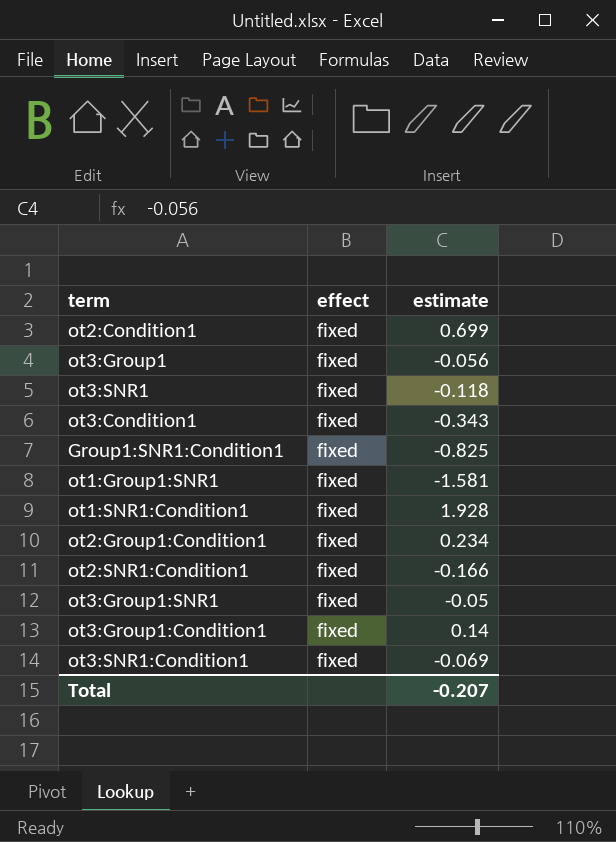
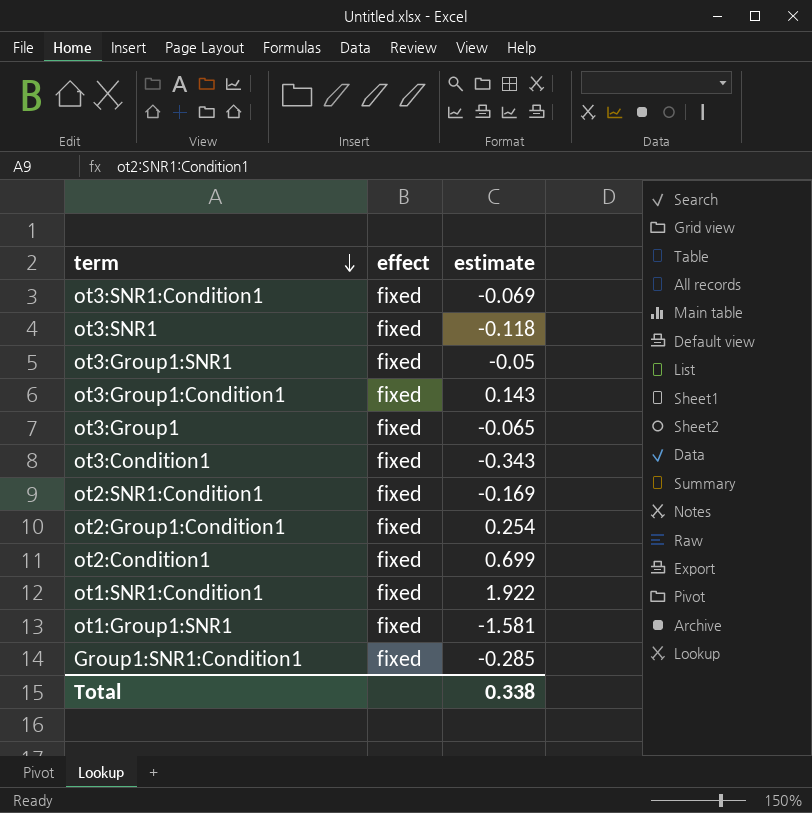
row order: none -> term descending
ot3:Group1:Condition1 | estimate: 0.14 -> 0.143
ot3:Group1 | estimate: -0.056 -> -0.065
ot2:SNR1:Condition1 | estimate: -0.166 -> -0.169
ot2:Group1:Condition1 | estimate: 0.234 -> 0.254
ot1:SNR1:Condition1 | estimate: 1.928 -> 1.922
Group1:SNR1:Condition1 | estimate: -0.825 -> -0.285
Total | estimate: -0.207 -> 0.338

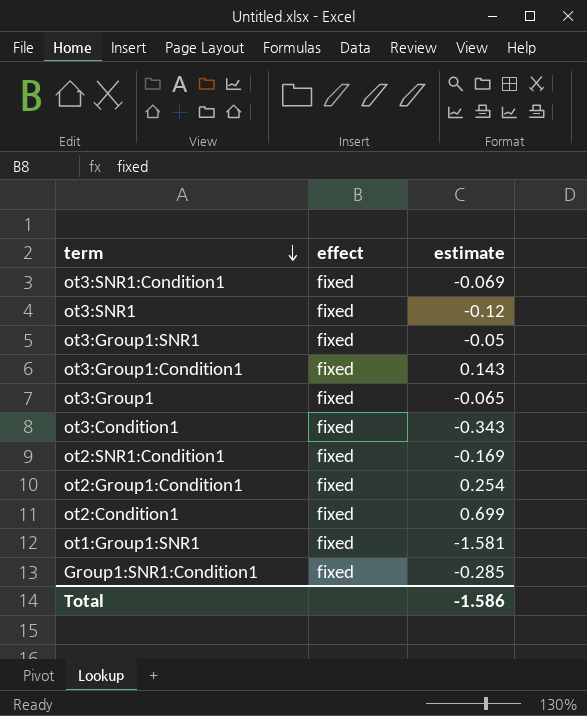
row ot1:SNR1:Condition1: fixed | 1.922 -> none
ot3:SNR1 | estimate: -0.118 -> -0.12
Total | estimate: 0.338 -> -1.586

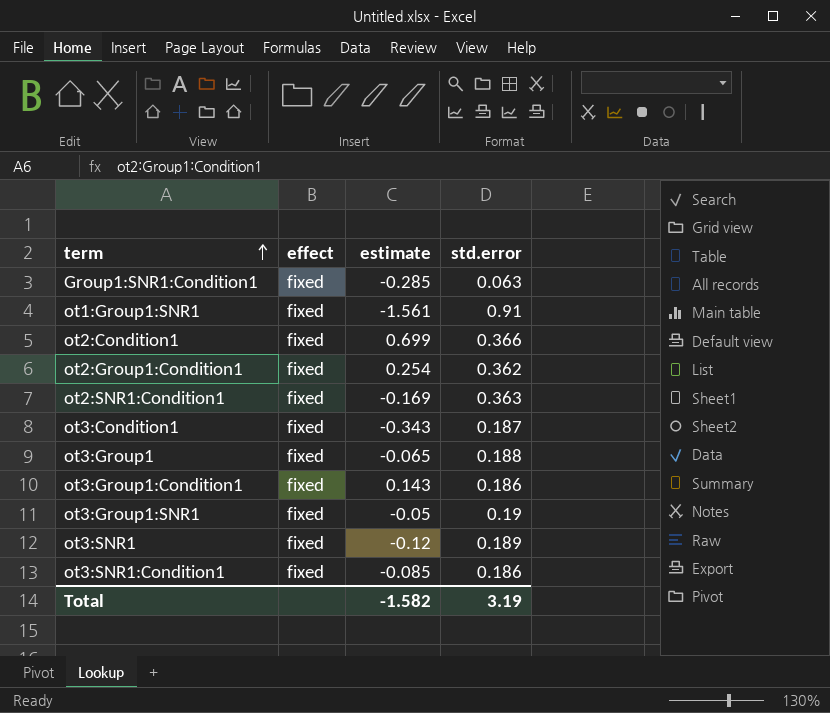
row order: term descending -> term ascending
column std.error | position: none -> 4
ot1:Group1:SNR1 | estimate: -1.581 -> -1.561
ot3:SNR1:Condition1 | estimate: -0.069 -> -0.085
Total | estimate: -1.586 -> -1.582

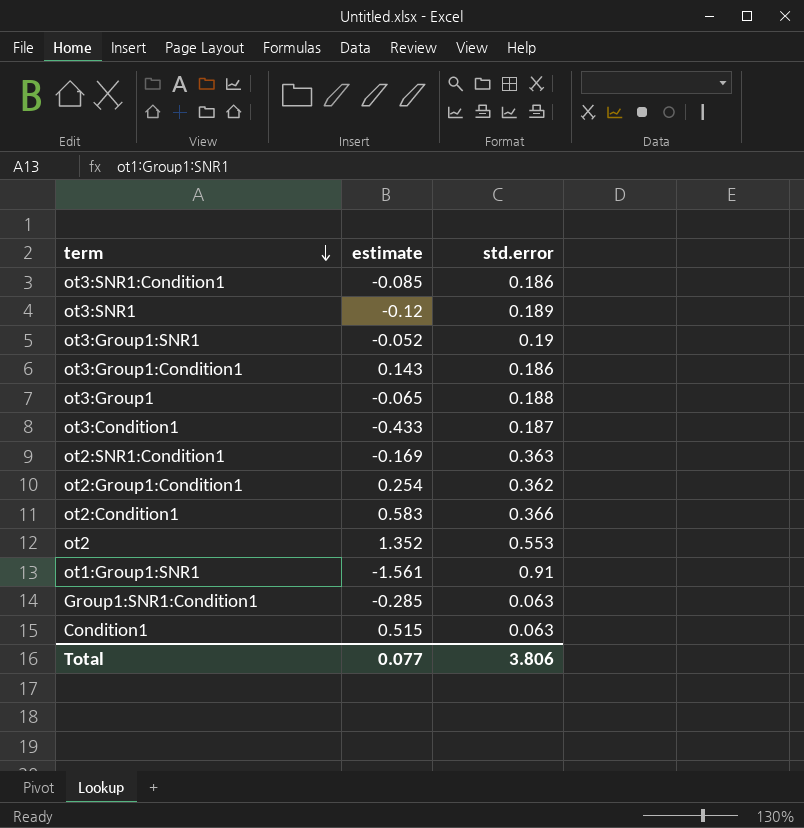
row order: term ascending -> term descending
column effect | position: 2 -> none
ot3:Group1:SNR1 | estimate: -0.05 -> -0.052
ot3:Condition1 | estimate: -0.343 -> -0.433
ot2:Condition1 | estimate: 0.699 -> 0.583
row ot2: none -> 1.352 | 0.553
row Condition1: none -> 0.515 | 0.063
Total | estimate: -1.582 -> 0.077
Total | std.error: 3.19 -> 3.806

